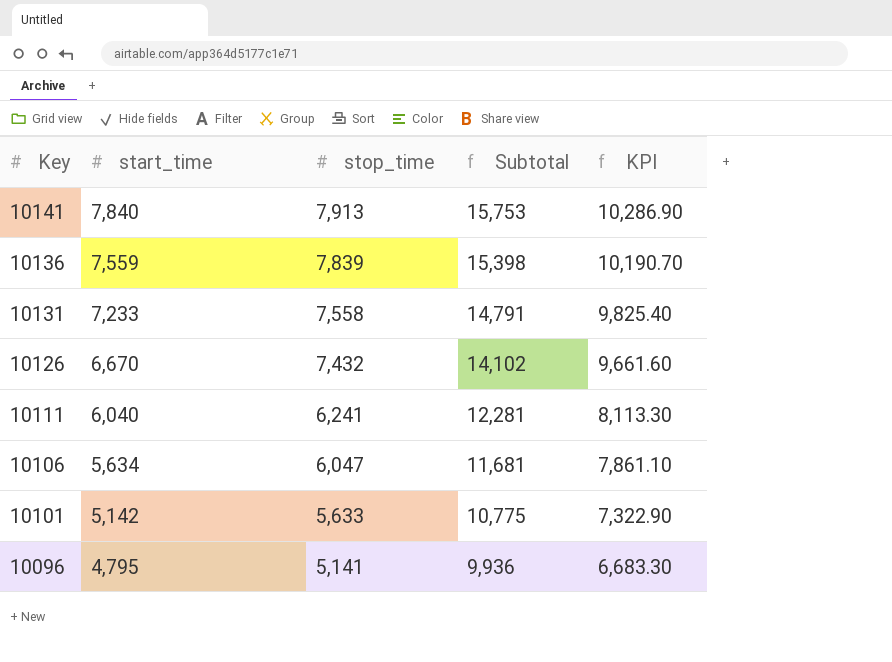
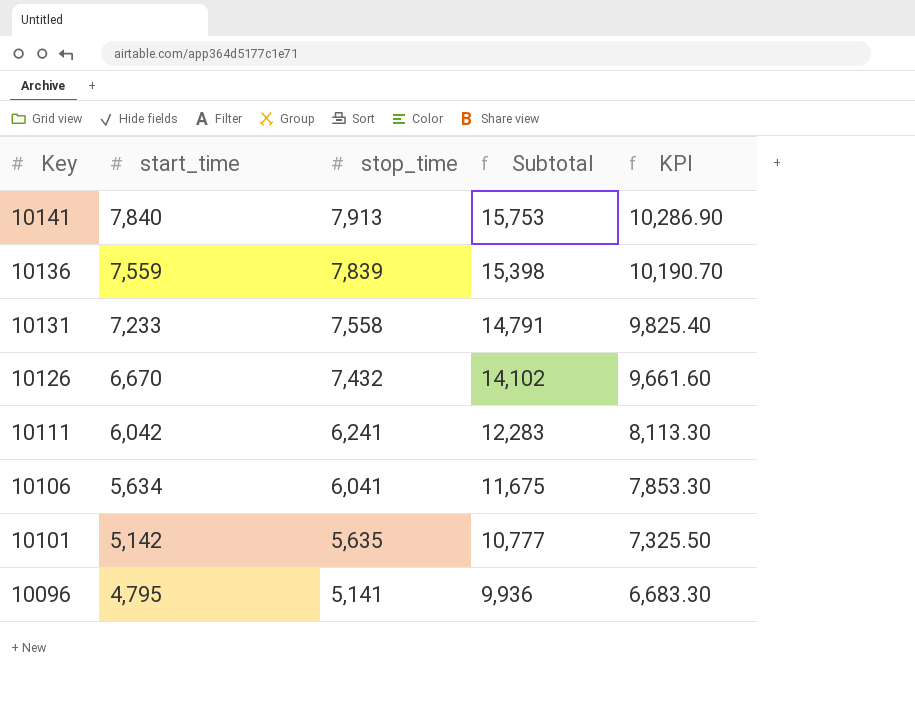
10111 | start_time: 6,040 -> 6,042
10111 | Subtotal: 12,281 -> 12,283
10106 | stop_time: 6,047 -> 6,041
10106 | Subtotal: 11,681 -> 11,675
10106 | KPI: 7,861.10 -> 7,853.30
10101 | stop_time: 5,633 -> 5,635
10101 | Subtotal: 10,775 -> 10,777
10101 | KPI: 7,322.90 -> 7,325.50

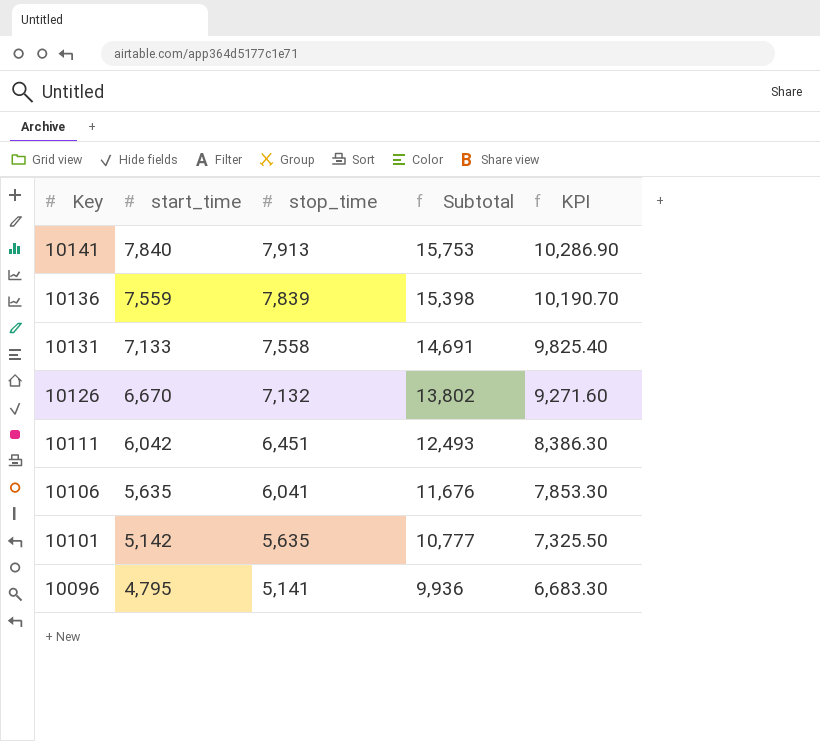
10131 | start_time: 7,233 -> 7,133
10131 | Subtotal: 14,791 -> 14,691
10126 | stop_time: 7,432 -> 7,132
10126 | Subtotal: 14,102 -> 13,802
10126 | KPI: 9,661.60 -> 9,271.60
10111 | stop_time: 6,241 -> 6,451
10111 | Subtotal: 12,283 -> 12,493
10111 | KPI: 8,113.30 -> 8,386.30
10106 | start_time: 5,634 -> 5,635
10106 | Subtotal: 11,675 -> 11,676

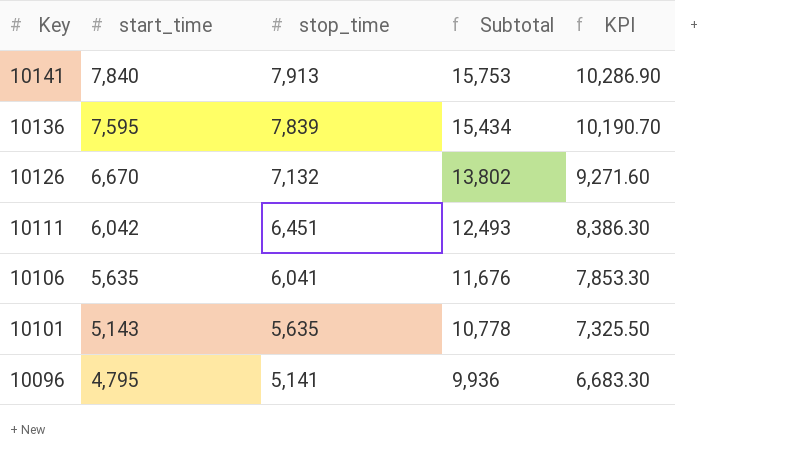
row 10131: 7,133 | 7,558 | 14,691 | 9,825.40 -> none
10136 | start_time: 7,559 -> 7,595
10136 | Subtotal: 15,398 -> 15,434
10101 | start_time: 5,142 -> 5,143
10101 | Subtotal: 10,777 -> 10,778

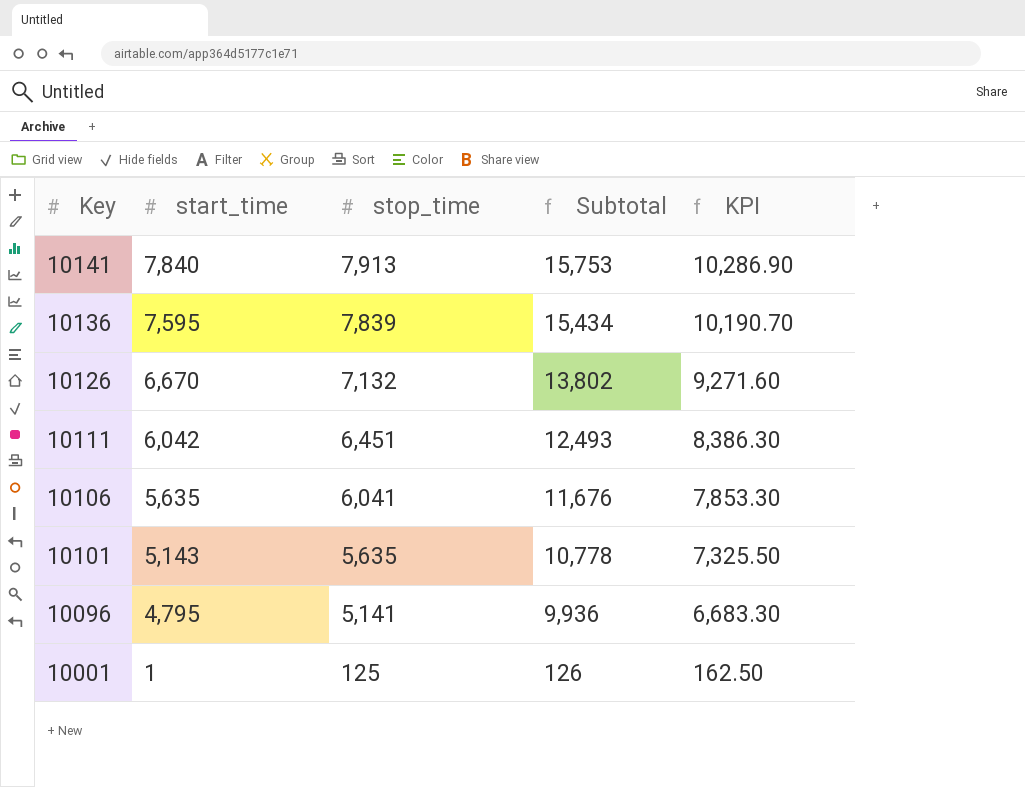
row 10001: none -> 1 | 125 | 126 | 162.50

